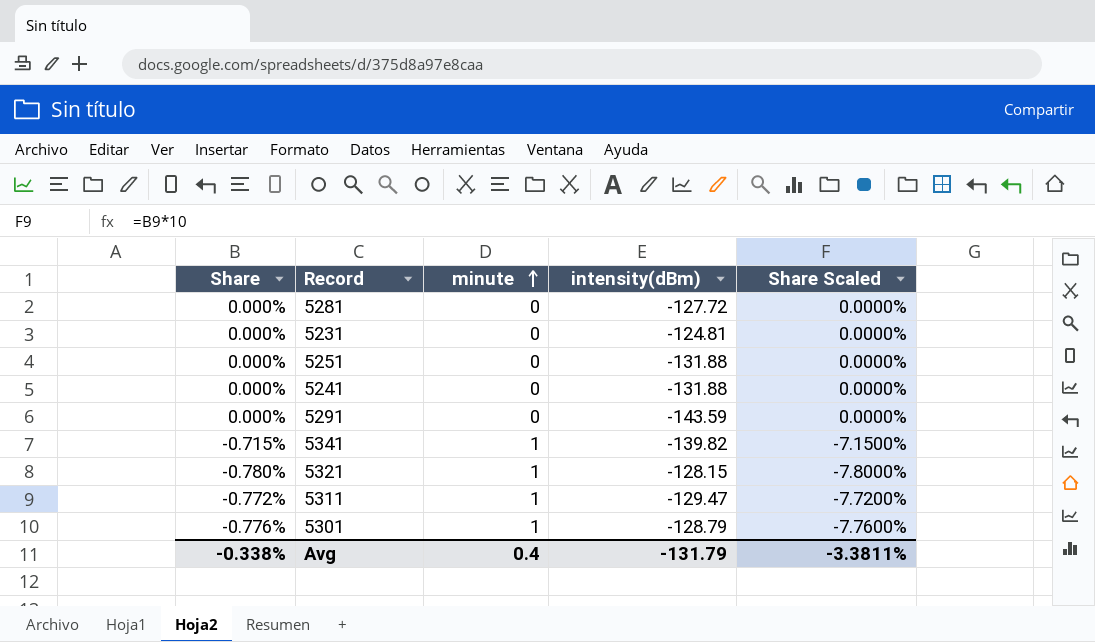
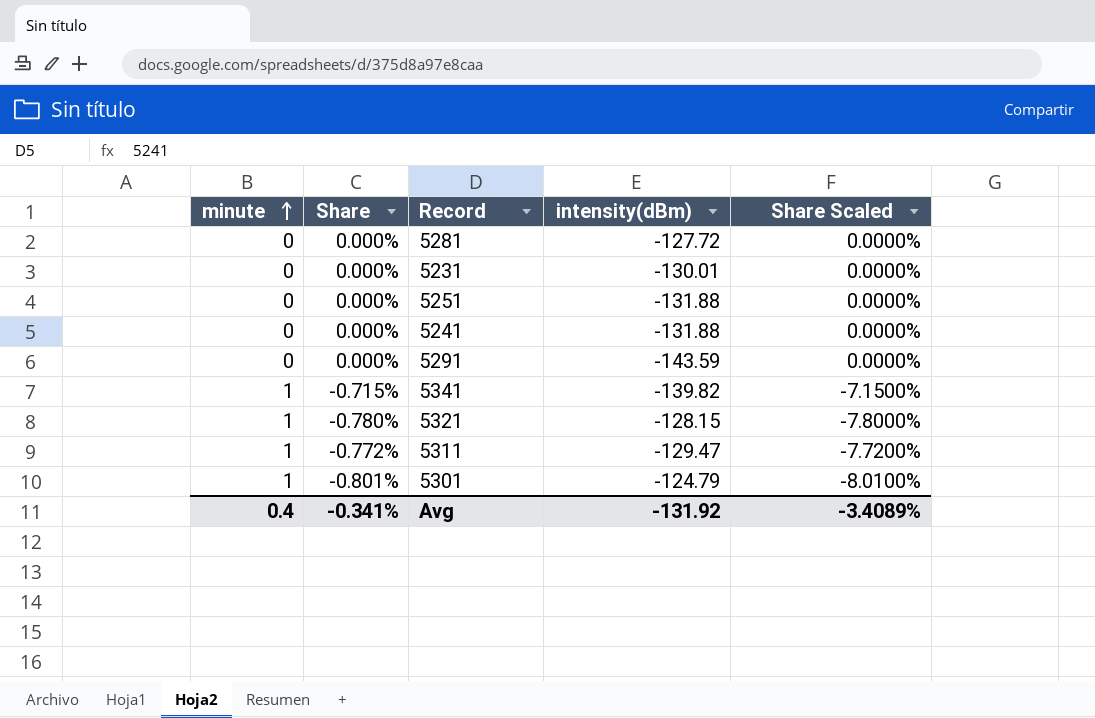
column minute | position: 3 -> 1
5231 | intensity(dBm): -124.81 -> -130.01
5301 | Share: -0.776% -> -0.801%
5301 | intensity(dBm): -128.79 -> -124.79
5301 | Share Scaled: -7.7600% -> -8.0100%
Avg | Share: -0.338% -> -0.341%
Avg | intensity(dBm): -131.79 -> -131.92
Avg | Share Scaled: -3.3811% -> -3.4089%

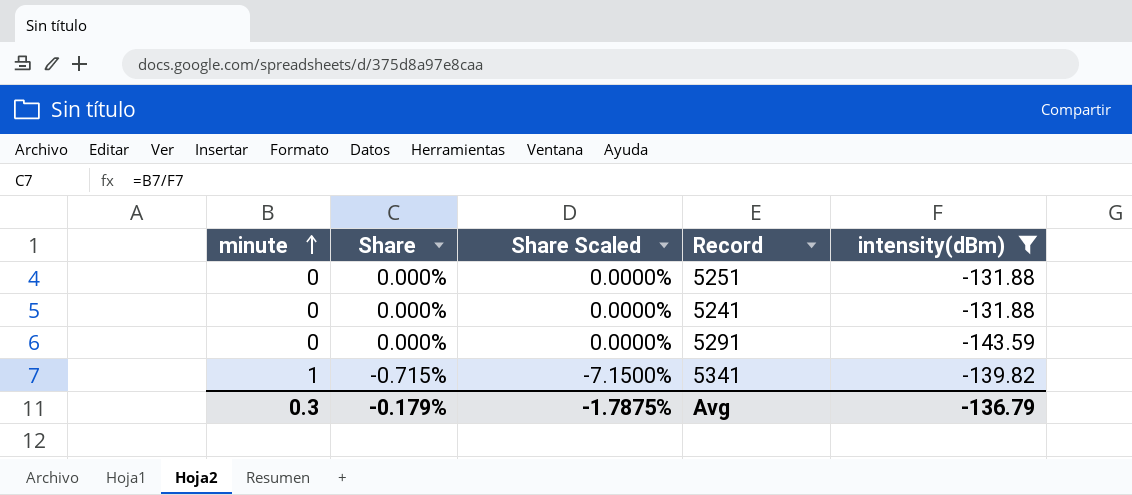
filter: none -> intensity(dBm) <= -131.88
column Share Scaled | position: 5 -> 3
Avg | minute: 0.4 -> 0.3
Avg | Share: -0.341% -> -0.179%
Avg | Share Scaled: -3.4089% -> -1.7875%
Avg | intensity(dBm): -131.92 -> -136.79

